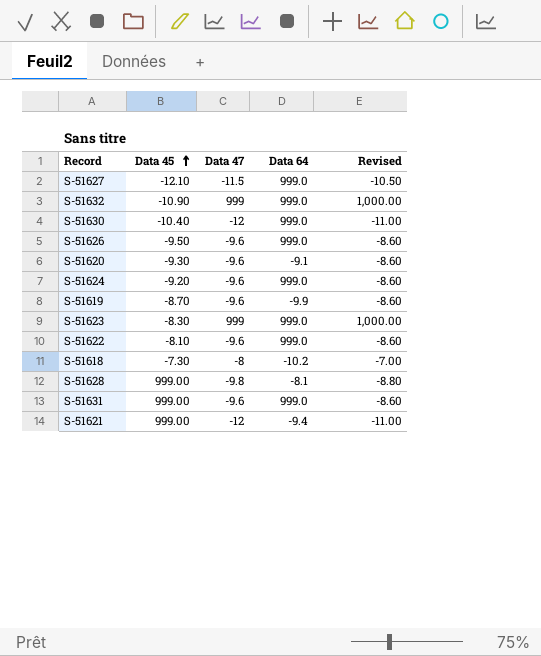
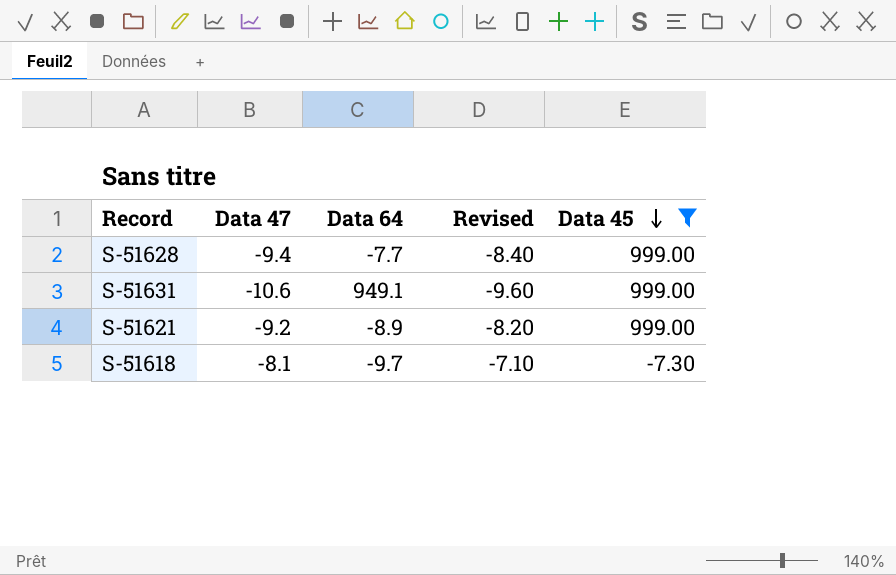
filter: none -> Data 45 >= -7.30
row order: Data 45 ascending -> Data 45 descending
column Data 45 | position: 2 -> 5
S-51628 | Data 47: -9.8 -> -9.4
S-51628 | Data 64: -8.1 -> -7.7
S-51628 | Revised: -8.80 -> -8.40
S-51631 | Data 47: -9.6 -> -10.6
S-51631 | Data 64: 999.0 -> 949.1
S-51631 | Revised: -8.60 -> -9.60
S-51621 | Data 47: -12 -> -9.2
S-51621 | Data 64: -9.4 -> -8.9
S-51621 | Revised: -11.00 -> -8.20
S-51618 | Data 47: -8 -> -8.1
S-51618 | Data 64: -10.2 -> -9.7
S-51618 | Revised: -7.00 -> -7.10

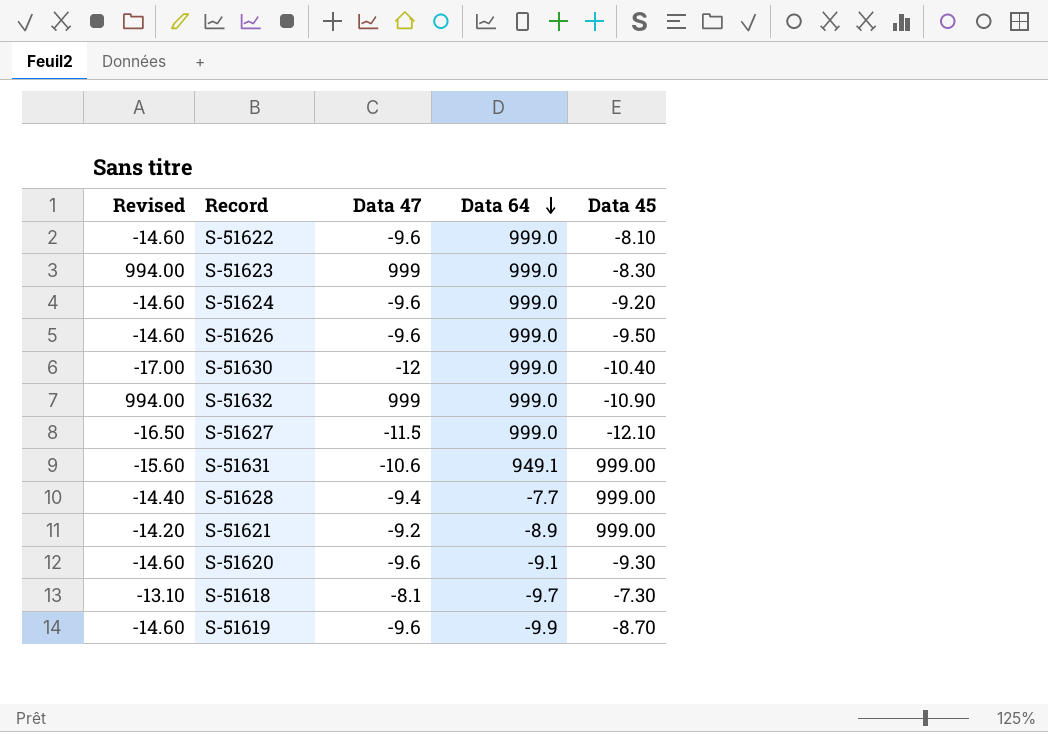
filter: Data 45 >= -7.30 -> none
row order: Data 45 descending -> Data 64 descending
column Revised | formula: [Data 47] + 1 -> [Data 47] - 5
column Revised | position: 4 -> 1

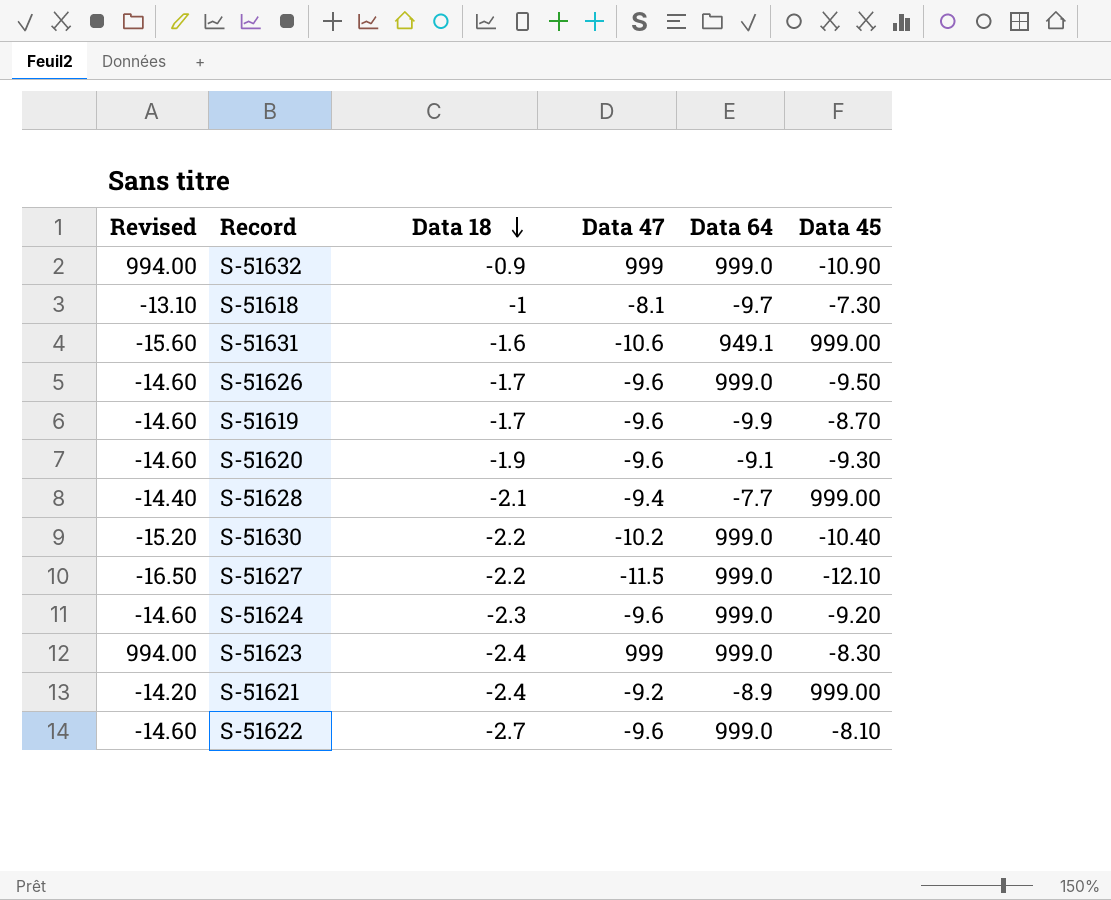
row order: Data 64 descending -> Data 18 descending
column Data 18 | position: none -> 3
S-51630 | Revised: -17.00 -> -15.20
S-51630 | Data 47: -12 -> -10.2

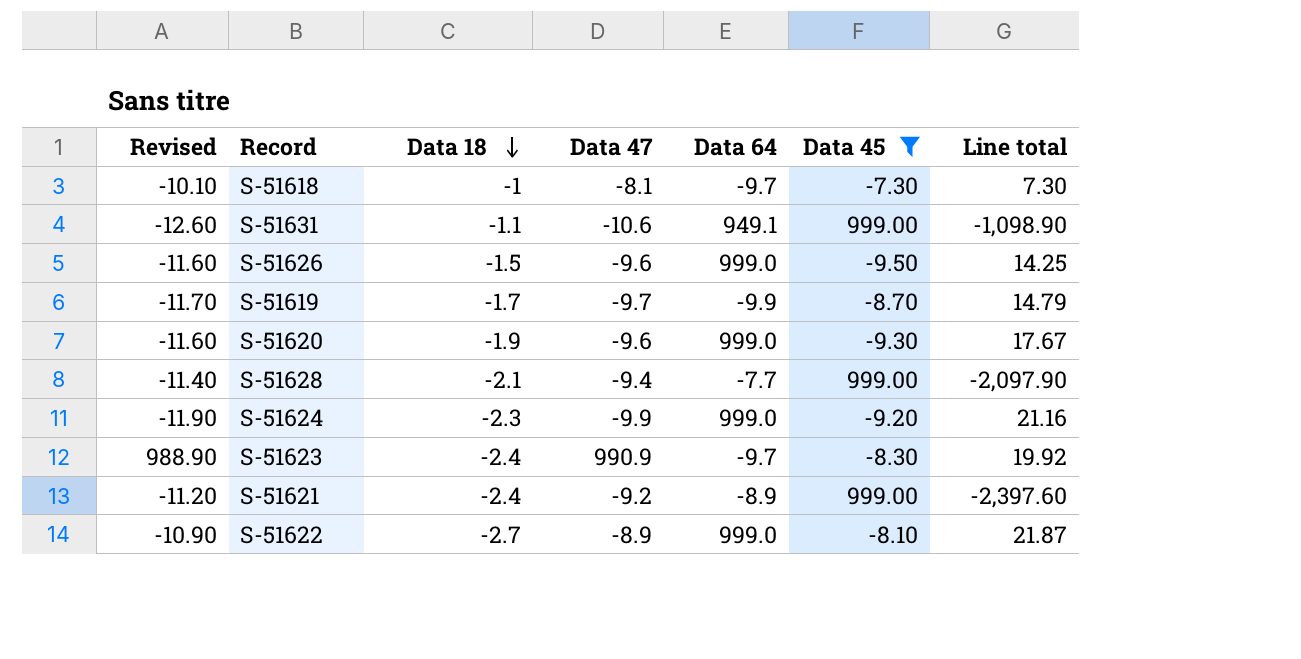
filter: none -> Data 45 >= -9.50
column Revised | formula: [Data 47] - 5 -> [Data 47] - 2
column Line total | formula: none -> [Data 18] * [Data 45]
S-51631 | Data 18: -1.6 -> -1.1
S-51626 | Data 18: -1.7 -> -1.5
S-51619 | Data 47: -9.6 -> -9.7
S-51620 | Data 64: -9.1 -> 999.0
S-51624 | Data 47: -9.6 -> -9.9
S-51623 | Data 47: 999 -> 990.9
S-51623 | Data 64: 999.0 -> -9.7
S-51622 | Data 47: -9.6 -> -8.9

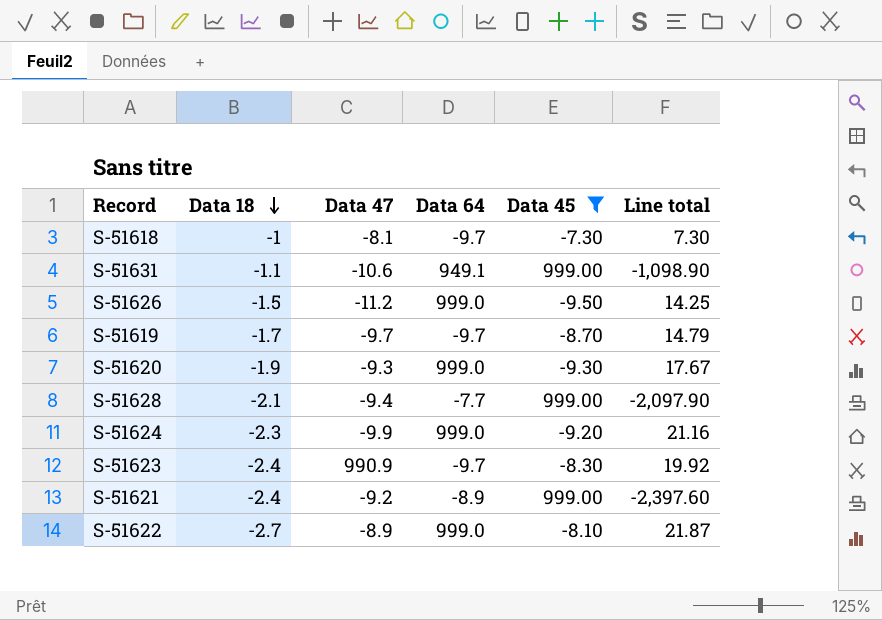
column Revised | formula: [Data 47] - 2 -> none
S-51626 | Data 47: -9.6 -> -11.2
S-51619 | Data 64: -9.9 -> -9.7
S-51620 | Data 47: -9.6 -> -9.3

